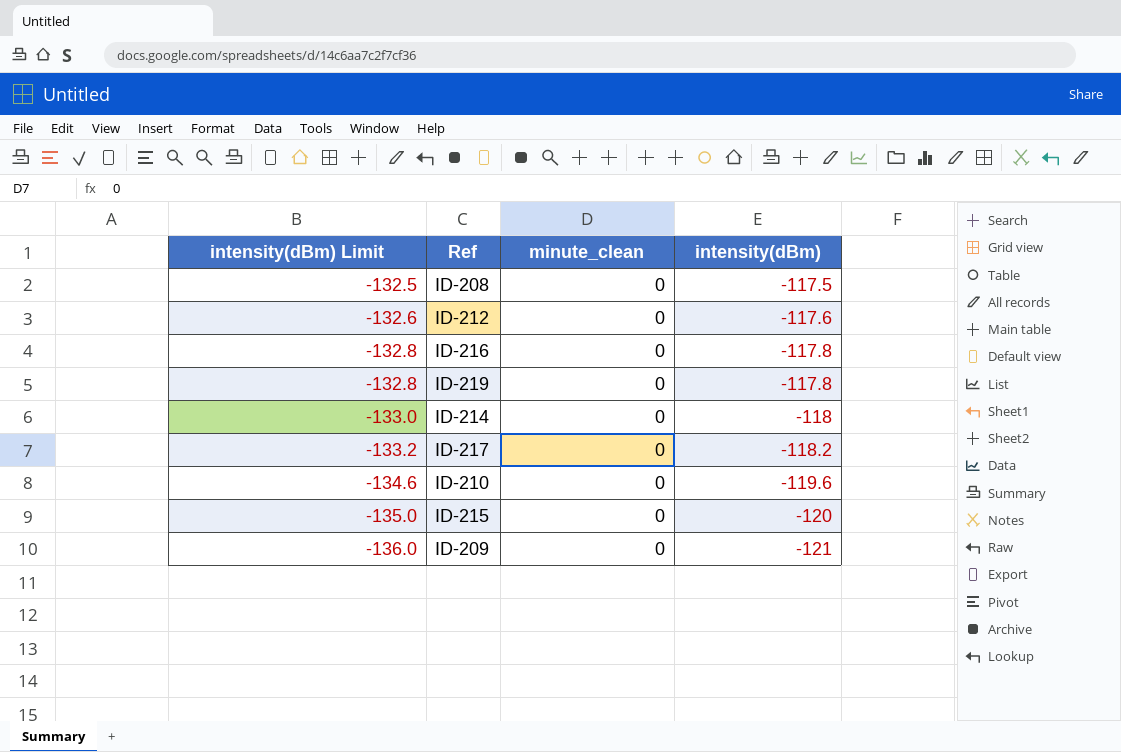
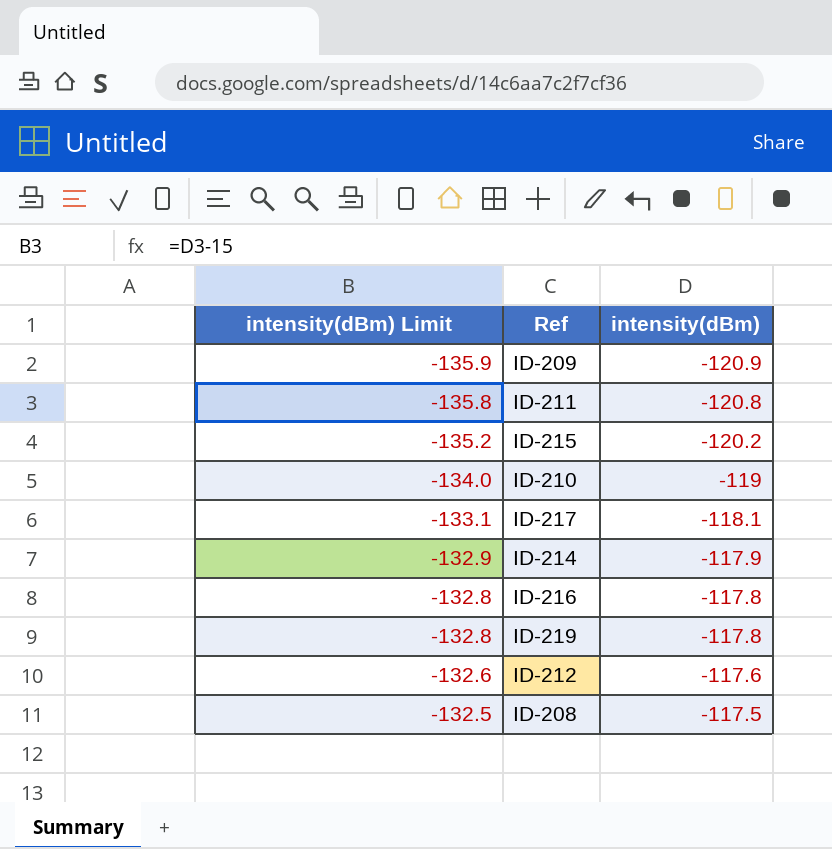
row order: intensity(dBm) Limit descending -> intensity(dBm) Limit ascending
column minute_clean | position: 3 -> none
ID-209 | intensity(dBm) Limit: -136.0 -> -135.9
ID-209 | intensity(dBm): -121 -> -120.9
row ID-211: none -> -135.8 | -120.8
ID-215 | intensity(dBm) Limit: -135.0 -> -135.2
ID-215 | intensity(dBm): -120 -> -120.2
ID-210 | intensity(dBm) Limit: -134.6 -> -134.0
ID-210 | intensity(dBm): -119.6 -> -119
ID-217 | intensity(dBm) Limit: -133.2 -> -133.1
ID-217 | intensity(dBm): -118.2 -> -118.1
ID-214 | intensity(dBm) Limit: -133.0 -> -132.9
ID-214 | intensity(dBm): -118 -> -117.9

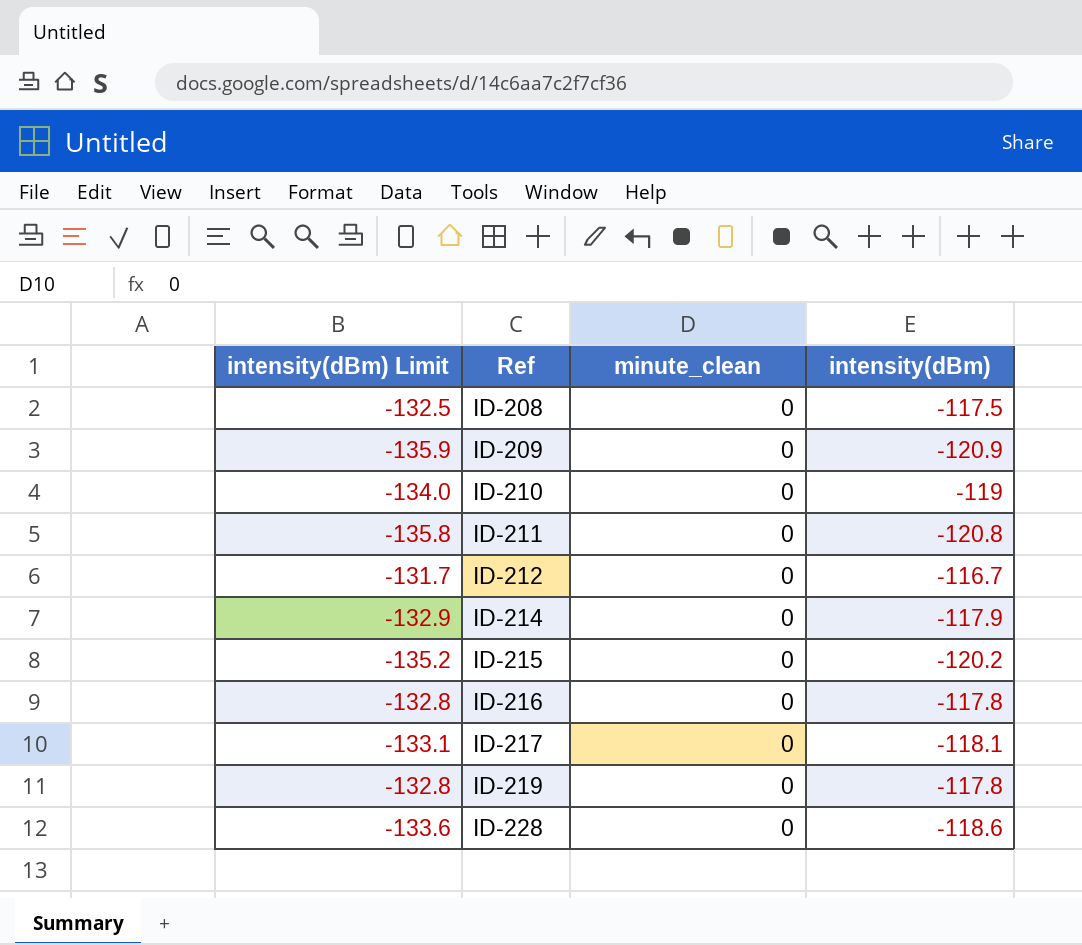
row order: intensity(dBm) Limit ascending -> Ref ascending
column minute_clean | position: none -> 3
ID-212 | intensity(dBm) Limit: -132.6 -> -131.7
ID-212 | intensity(dBm): -117.6 -> -116.7
row ID-228: none -> -133.6 | 0 | -118.6

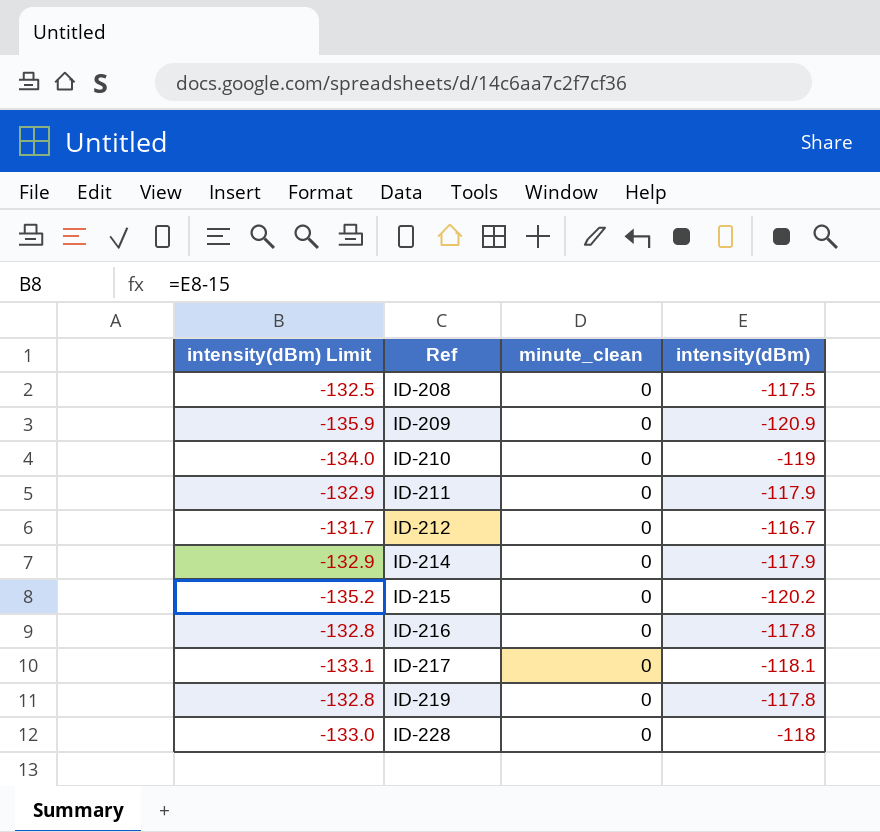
ID-211 | intensity(dBm) Limit: -135.8 -> -132.9
ID-211 | intensity(dBm): -120.8 -> -117.9
ID-228 | intensity(dBm) Limit: -133.6 -> -133.0
ID-228 | intensity(dBm): -118.6 -> -118

